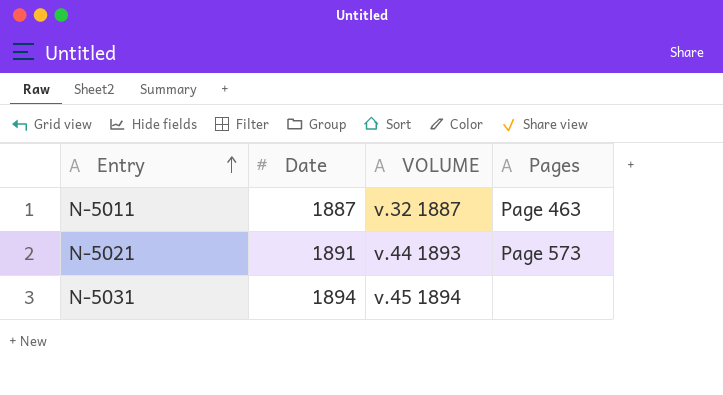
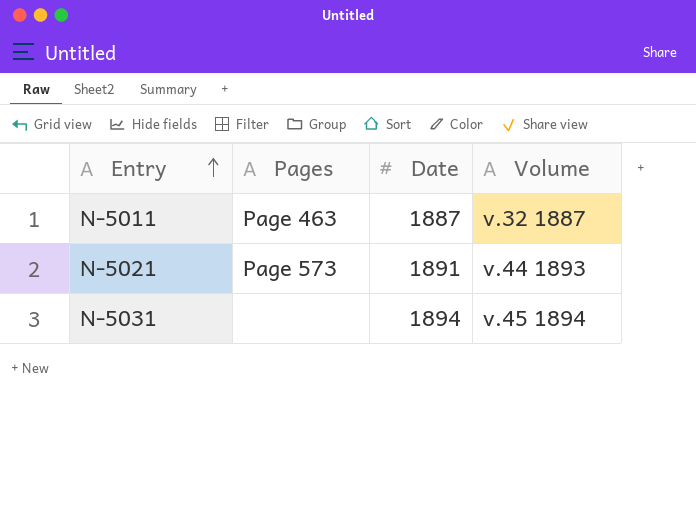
column Pages | position: 4 -> 2
column name: VOLUME -> Volume

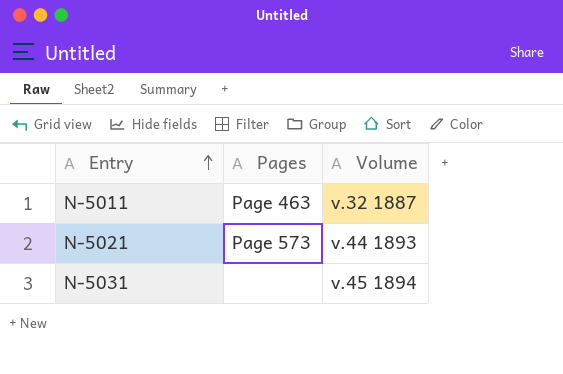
column Date | position: 3 -> none

